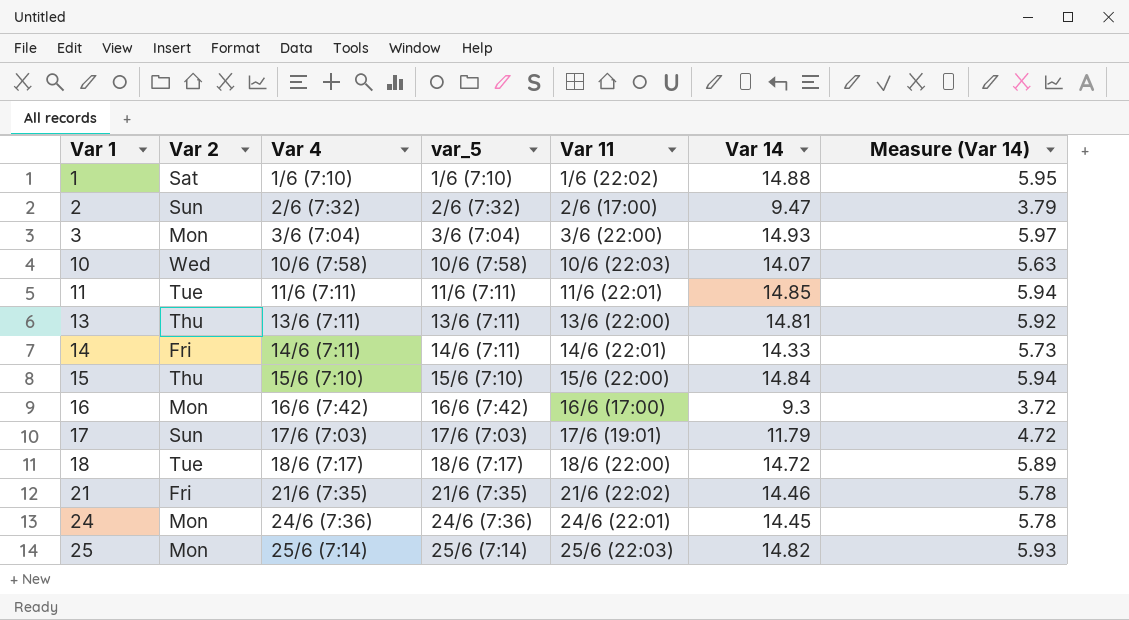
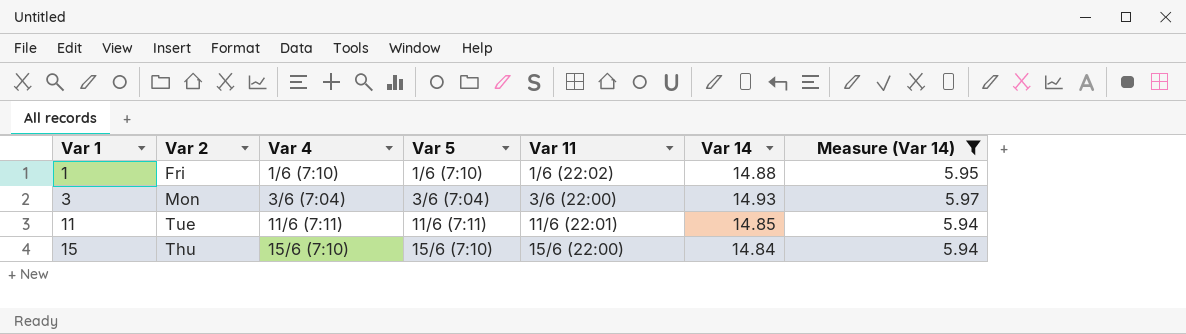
filter: none -> Measure (Var 14) >= 5.94
column name: var_5 -> Var 5
1 | Var 2: Sat -> Fri

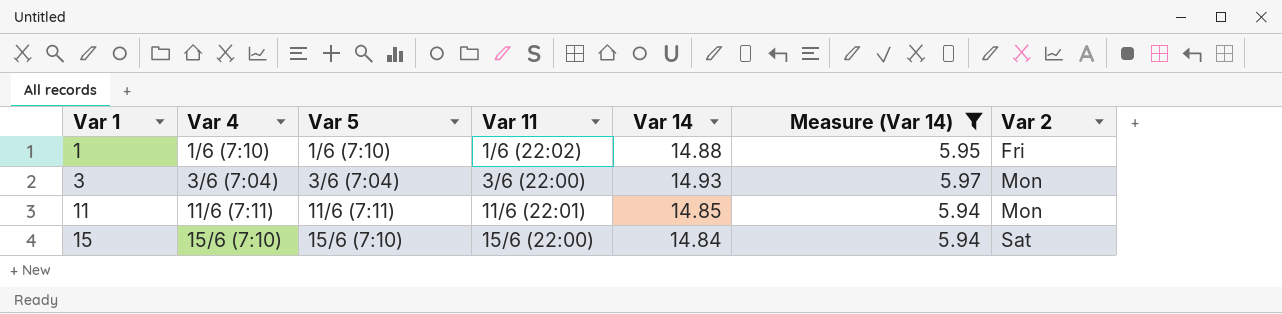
column Var 2 | position: 2 -> 7
11 | Var 2: Tue -> Mon
15 | Var 2: Thu -> Sat

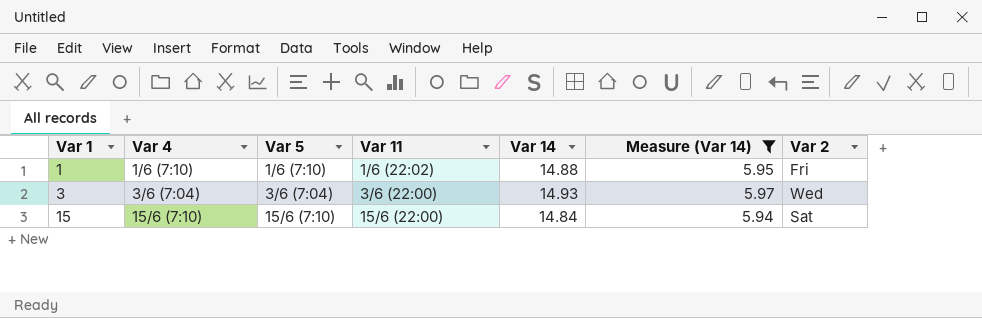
row 11: 11/6 (7:11) | 11/6 (7:11) | 11/6 (22:01) | 14.85 | 5.94 | Mon -> none
3 | Var 2: Mon -> Wed

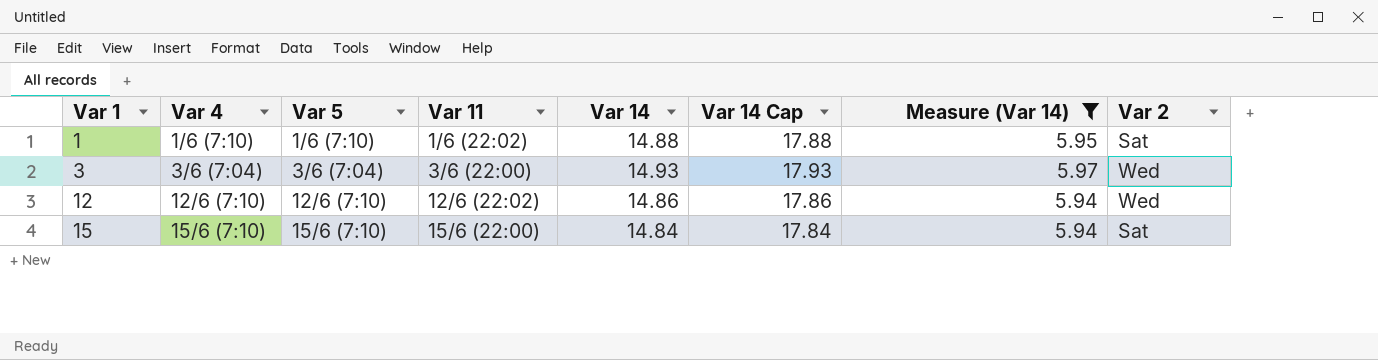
column Var 14 Cap | formula: none -> [Var 14] + 3
1 | Var 2: Fri -> Sat
row 12: none -> 12/6 (7:10) | 12/6 (7:10) | 12/6 (22:02) | 14.86 | 17.86 | 5.94 | Wed

